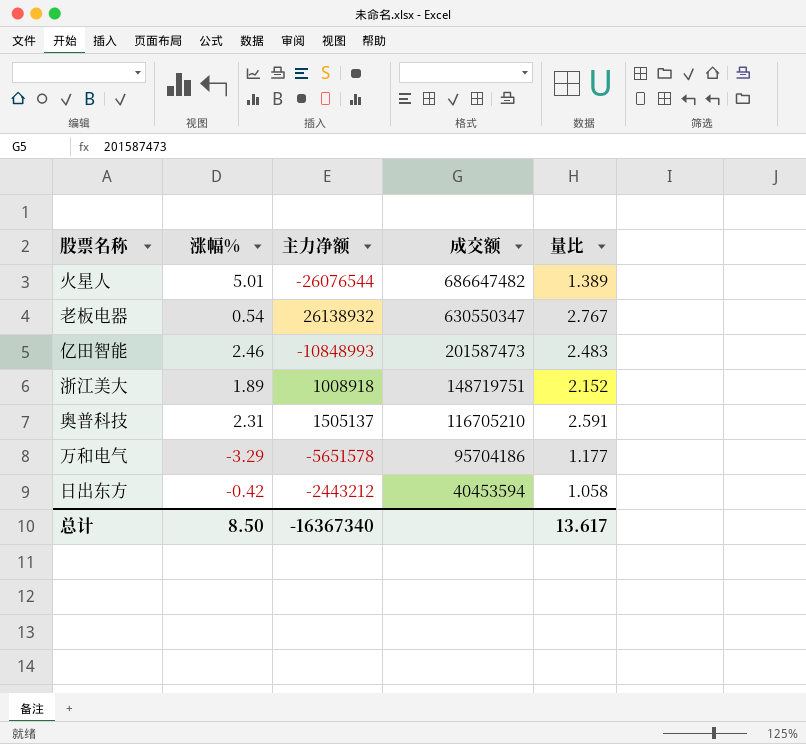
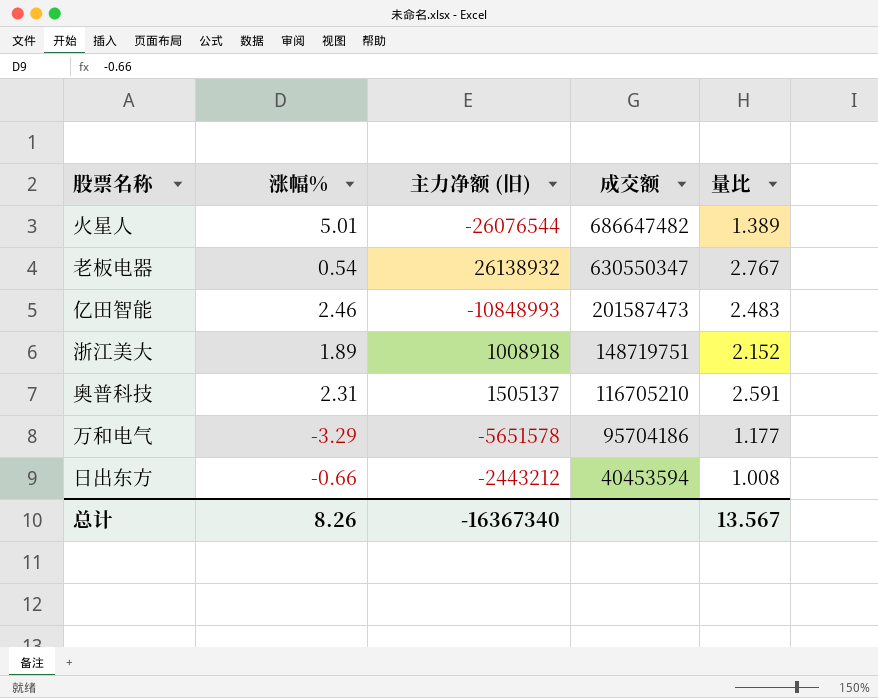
column name: 主力净额 -> 主力净额 (旧)
日出东方 | 涨幅%: -0.42 -> -0.66
日出东方 | 量比: 1.058 -> 1.008
总计 | 涨幅%: 8.50 -> 8.26
总计 | 量比: 13.617 -> 13.567

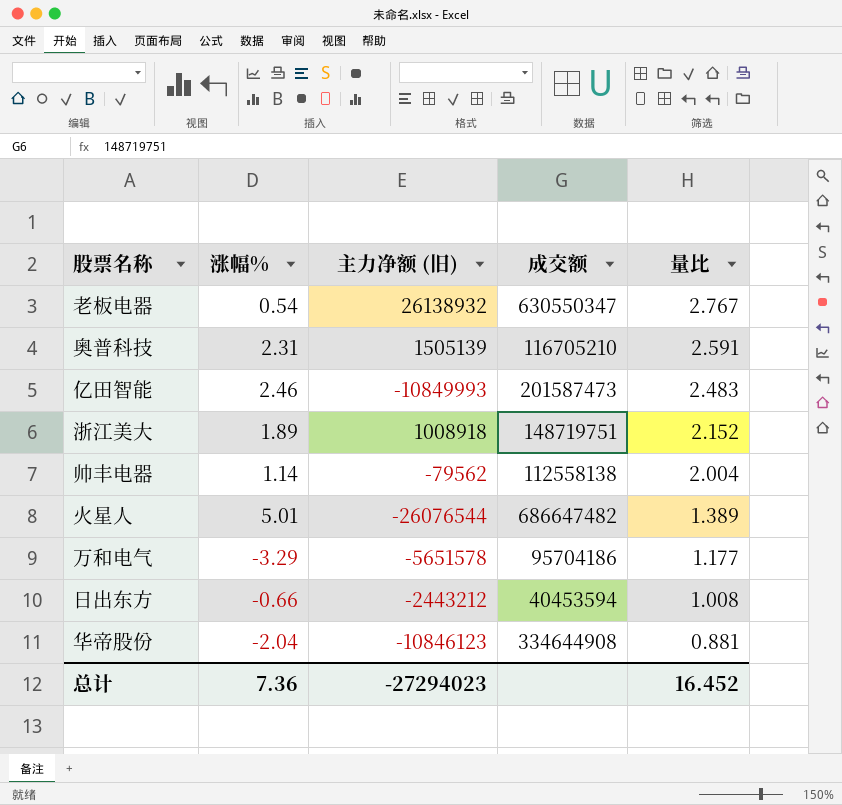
row order: 成交额 descending -> 量比 descending
奥普科技 | 主力净额 (旧): 1505137 -> 1505139
亿田智能 | 主力净额 (旧): -10848993 -> -10849993
row 帅丰电器: none -> 1.14 | -79562 | 112558138 | 2.004
row 华帝股份: none -> -2.04 | -10846123 | 334644908 | 0.881
总计 | 涨幅%: 8.26 -> 7.36
总计 | 主力净额 (旧): -16367340 -> -27294023
总计 | 量比: 13.567 -> 16.452

